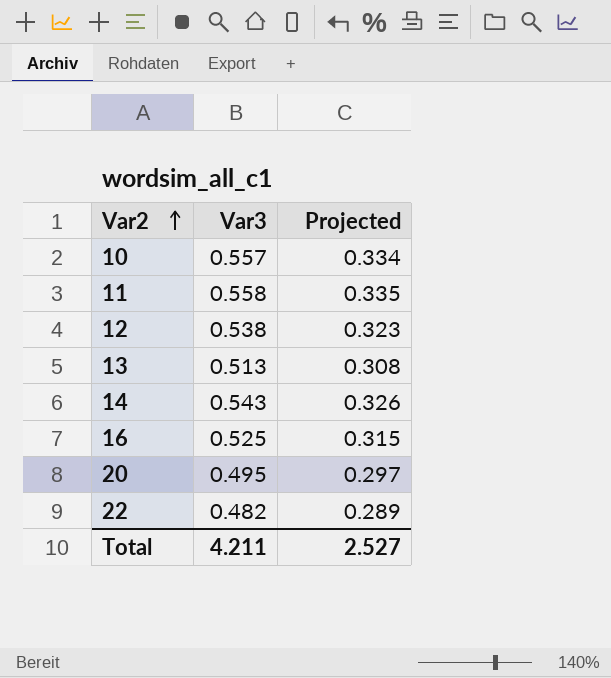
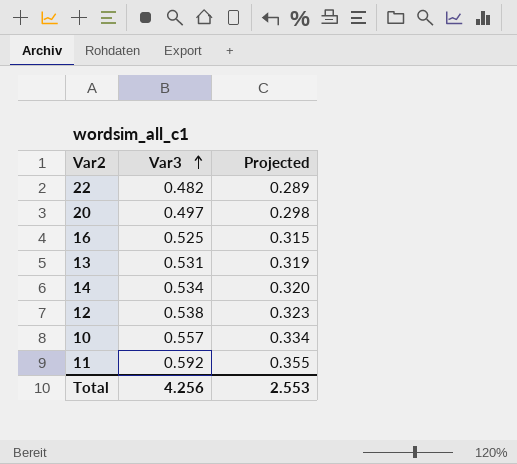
row order: Var2 ascending -> Var3 ascending
20 | Var3: 0.495 -> 0.497
20 | Projected: 0.297 -> 0.298
13 | Var3: 0.513 -> 0.531
13 | Projected: 0.308 -> 0.319
14 | Var3: 0.543 -> 0.534
14 | Projected: 0.326 -> 0.320
11 | Var3: 0.558 -> 0.592
11 | Projected: 0.335 -> 0.355
Total | Var3: 4.211 -> 4.256
Total | Projected: 2.527 -> 2.553

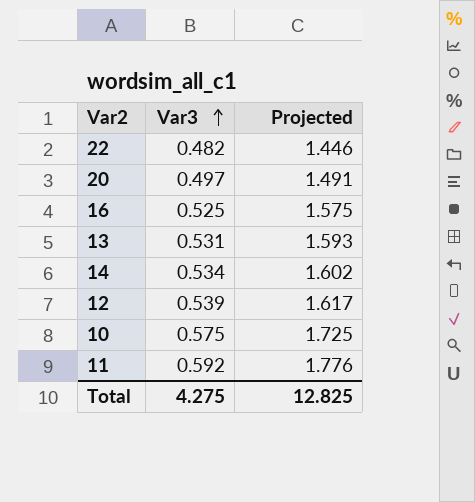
column Projected | formula: [Var3] * 0.6 -> [Var3] * 3
12 | Var3: 0.538 -> 0.539
10 | Var3: 0.557 -> 0.575
Total | Var3: 4.256 -> 4.275
Total | Projected: 2.553 -> 12.825

